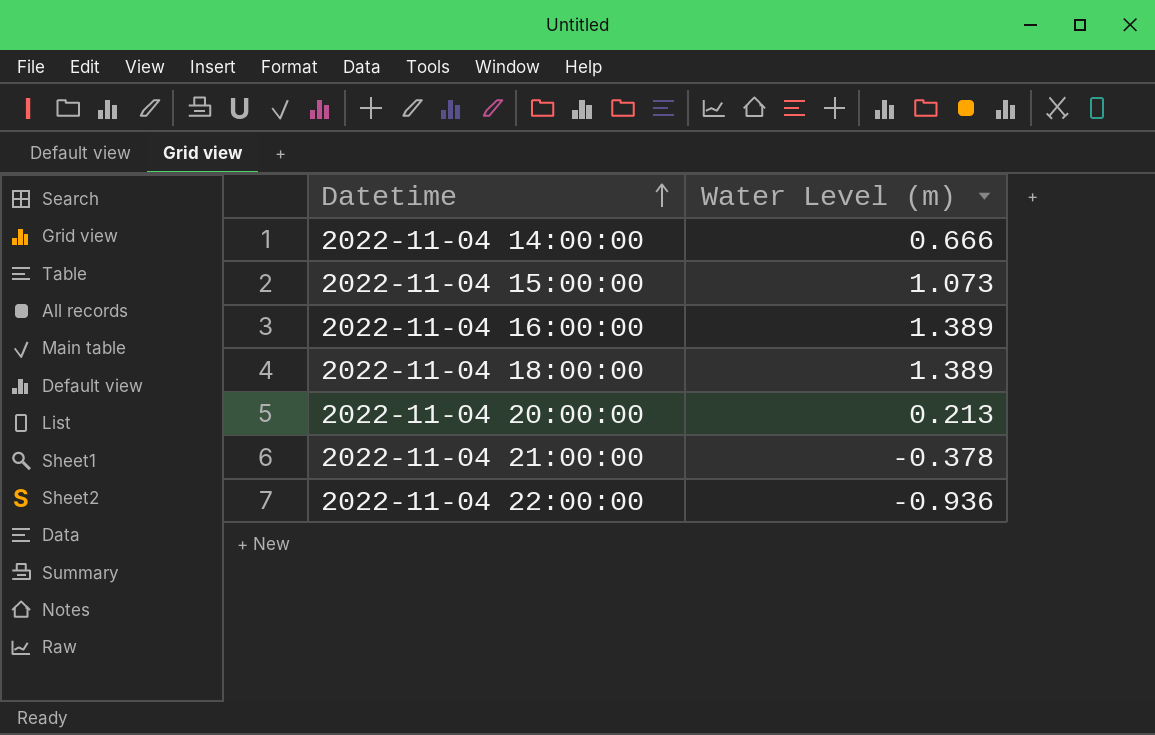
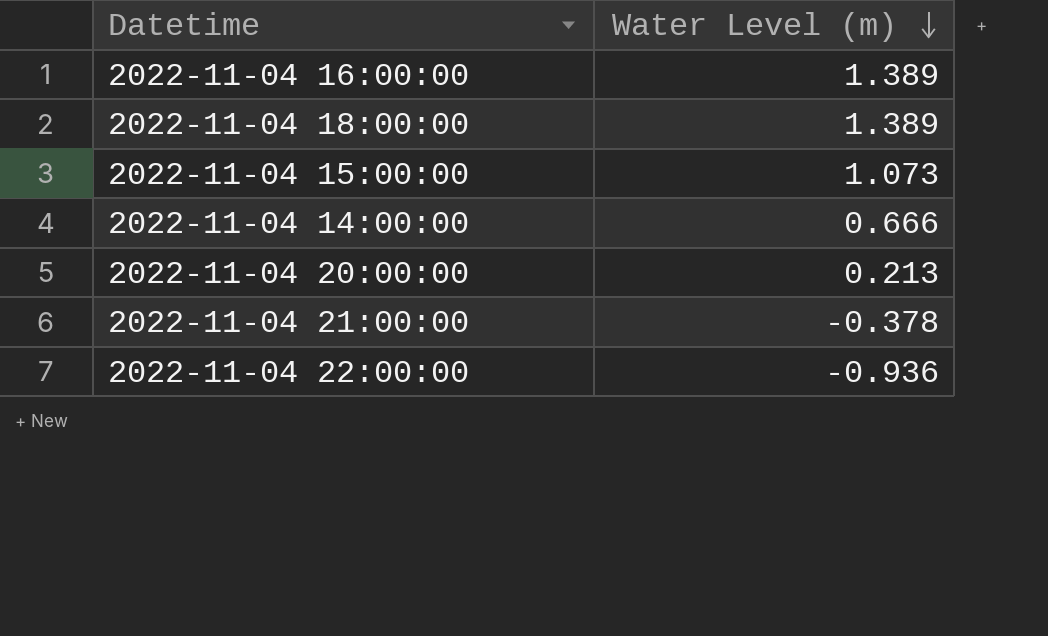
row order: Datetime ascending -> Water Level (m) descending

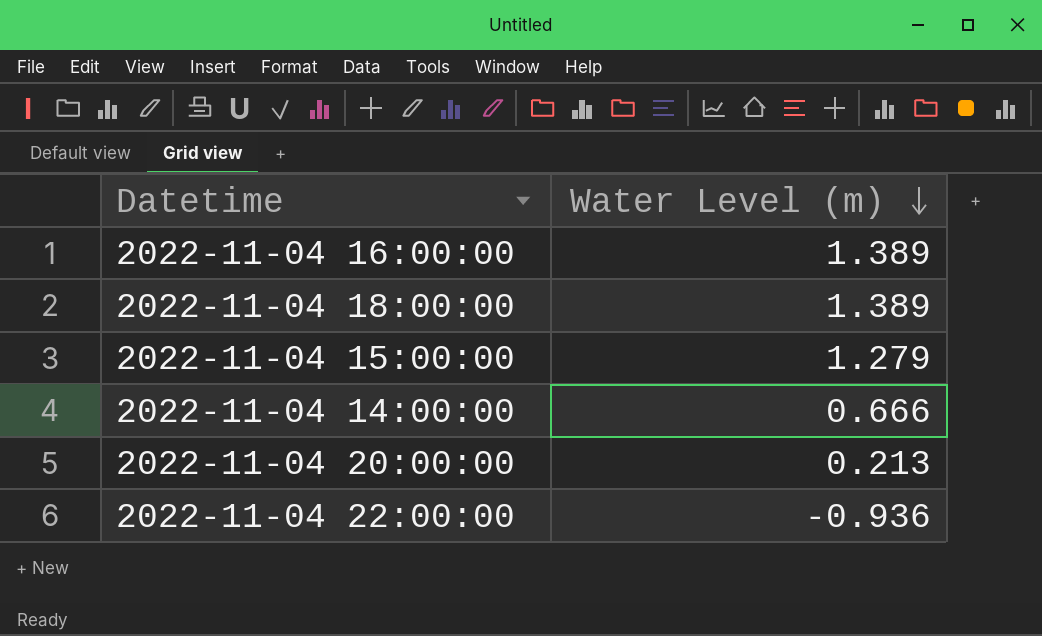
row 2022-11-04 21:00:00: -0.378 -> none
2022-11-04 15:00:00 | Water Level (m): 1.073 -> 1.279

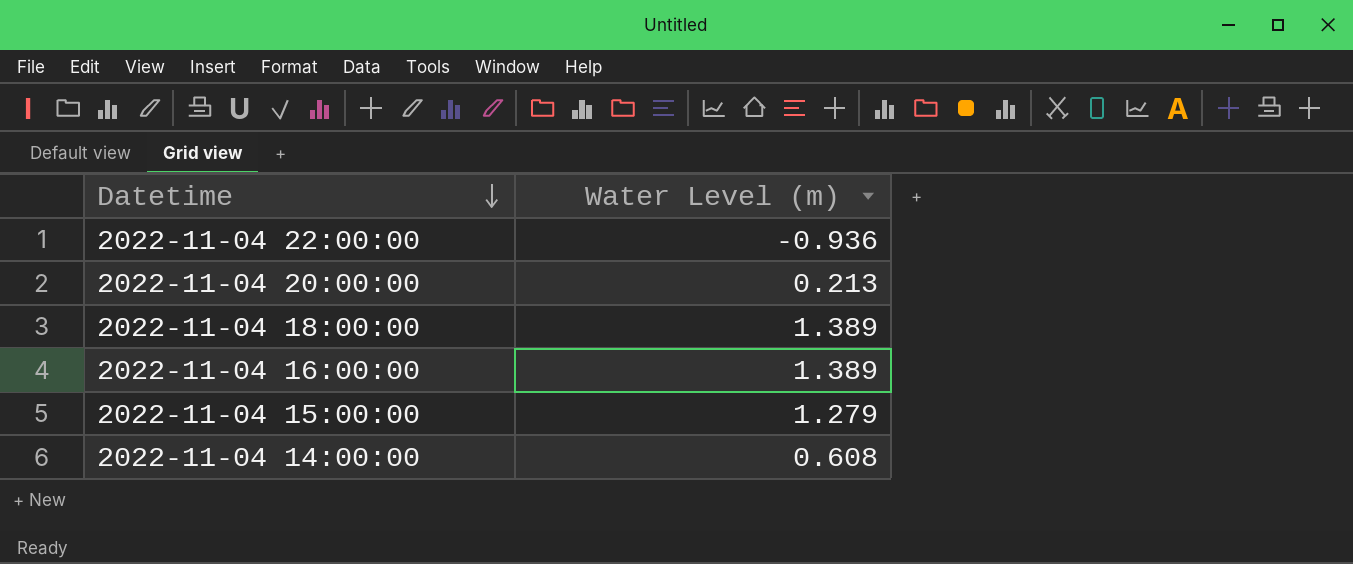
row order: Water Level (m) descending -> Datetime descending
2022-11-04 14:00:00 | Water Level (m): 0.666 -> 0.608

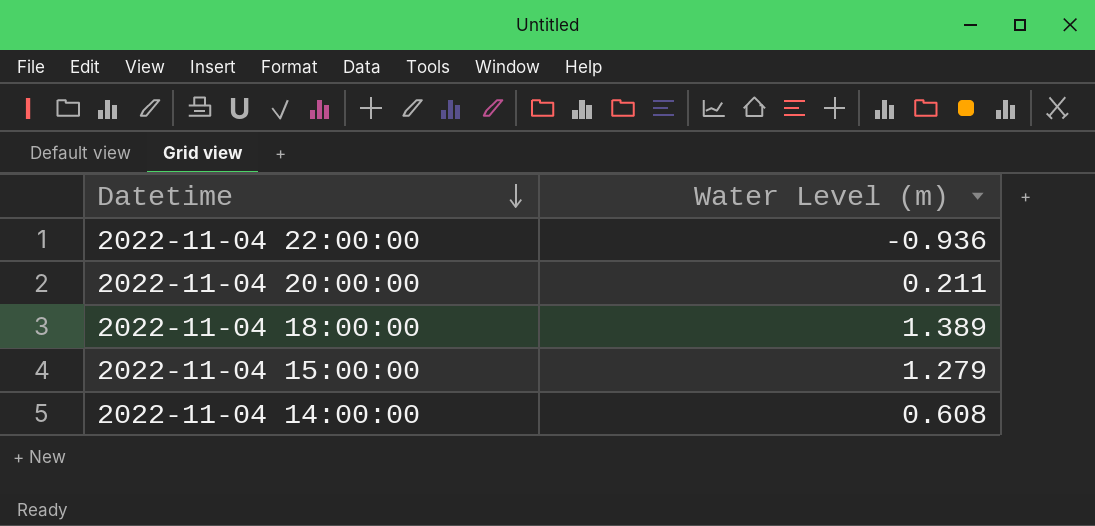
row 2022-11-04 16:00:00: 1.389 -> none
2022-11-04 20:00:00 | Water Level (m): 0.213 -> 0.211

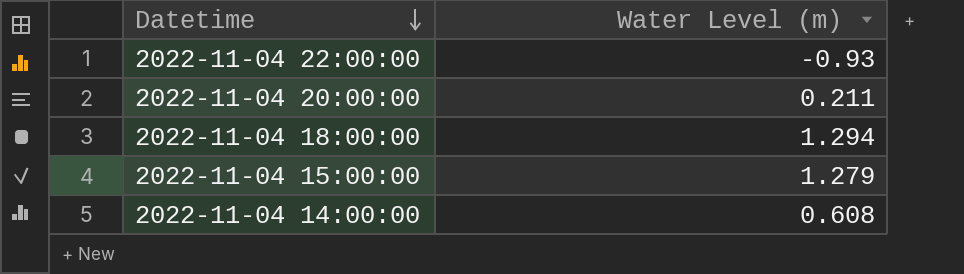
2022-11-04 22:00:00 | Water Level (m): -0.936 -> -0.93
2022-11-04 18:00:00 | Water Level (m): 1.389 -> 1.294

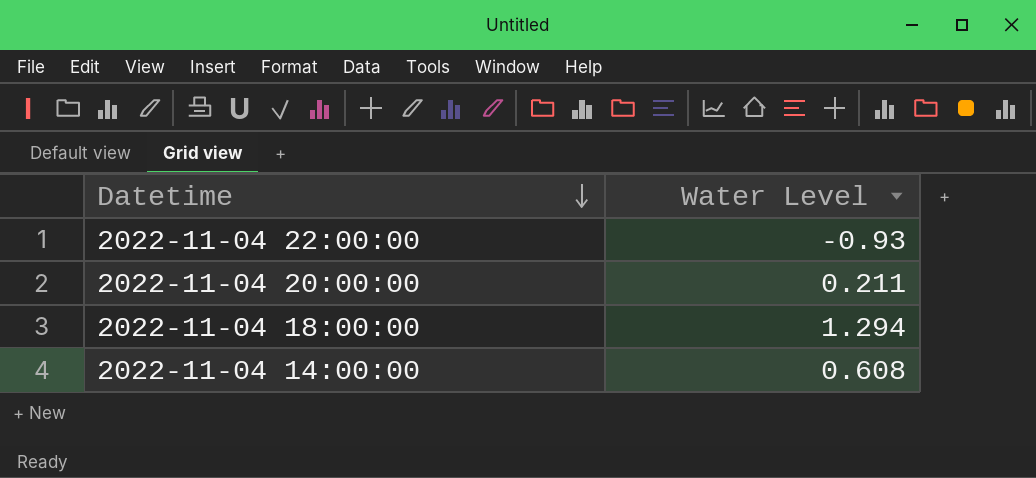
column name: Water Level (m) -> Water Level
row 2022-11-04 15:00:00: 1.279 -> none

